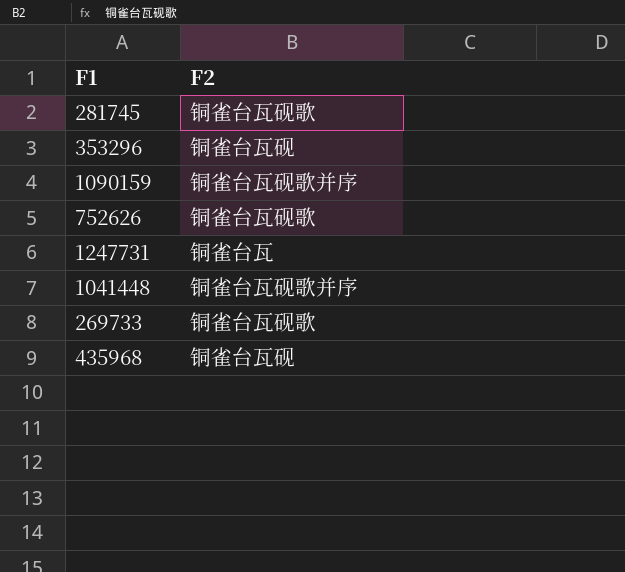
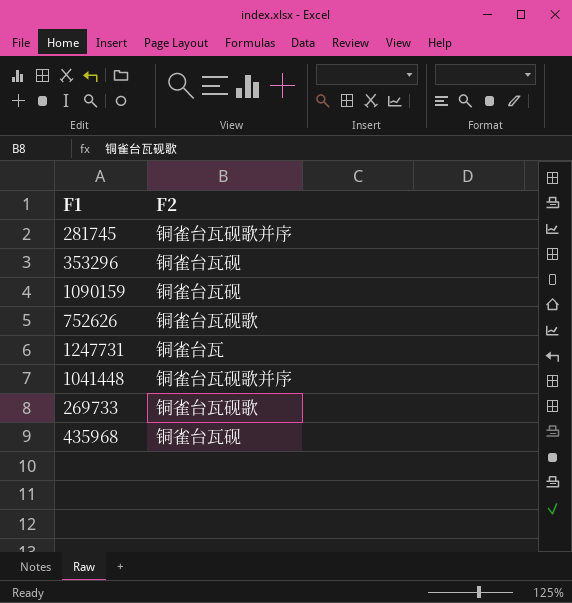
281745 | F2: 铜雀台瓦砚歌 -> 铜雀台瓦砚歌并序
1090159 | F2: 铜雀台瓦砚歌并序 -> 铜雀台瓦砚

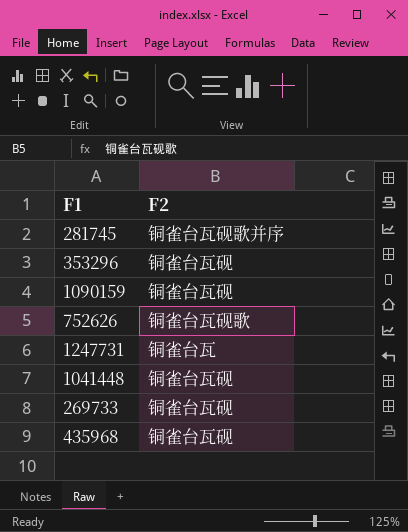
1041448 | F2: 铜雀台瓦砚歌并序 -> 铜雀台瓦砚
269733 | F2: 铜雀台瓦砚歌 -> 铜雀台瓦砚

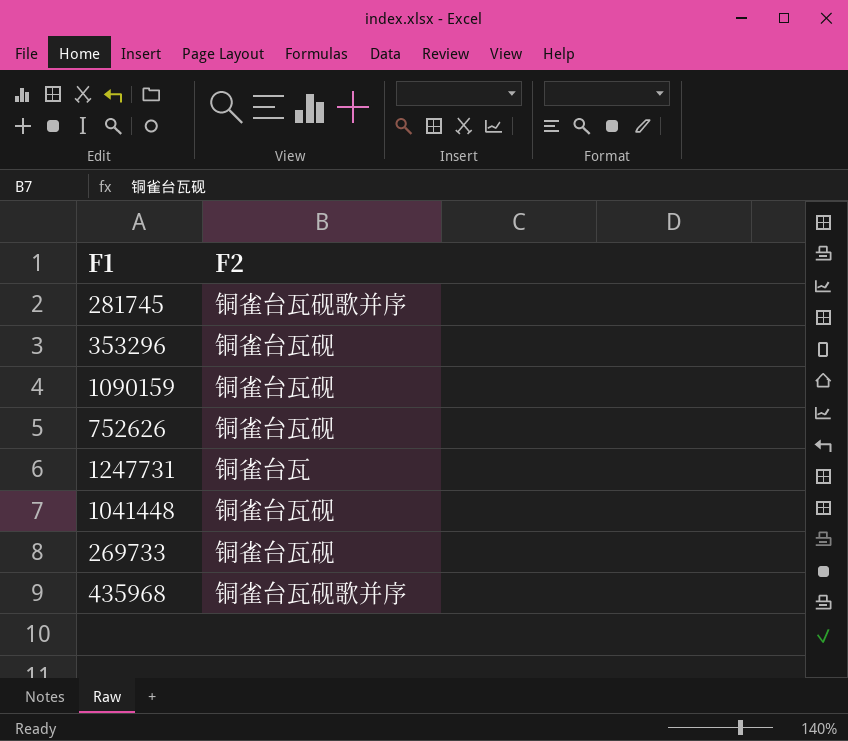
752626 | F2: 铜雀台瓦砚歌 -> 铜雀台瓦砚
435968 | F2: 铜雀台瓦砚 -> 铜雀台瓦砚歌并序

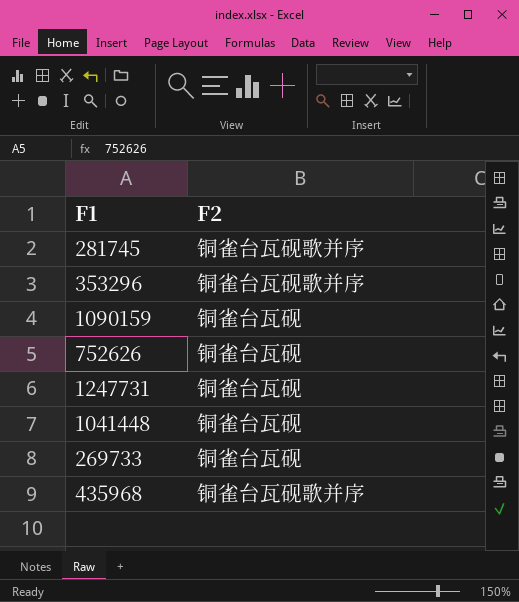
353296 | F2: 铜雀台瓦砚 -> 铜雀台瓦砚歌并序
1247731 | F2: 铜雀台瓦 -> 铜雀台瓦砚

